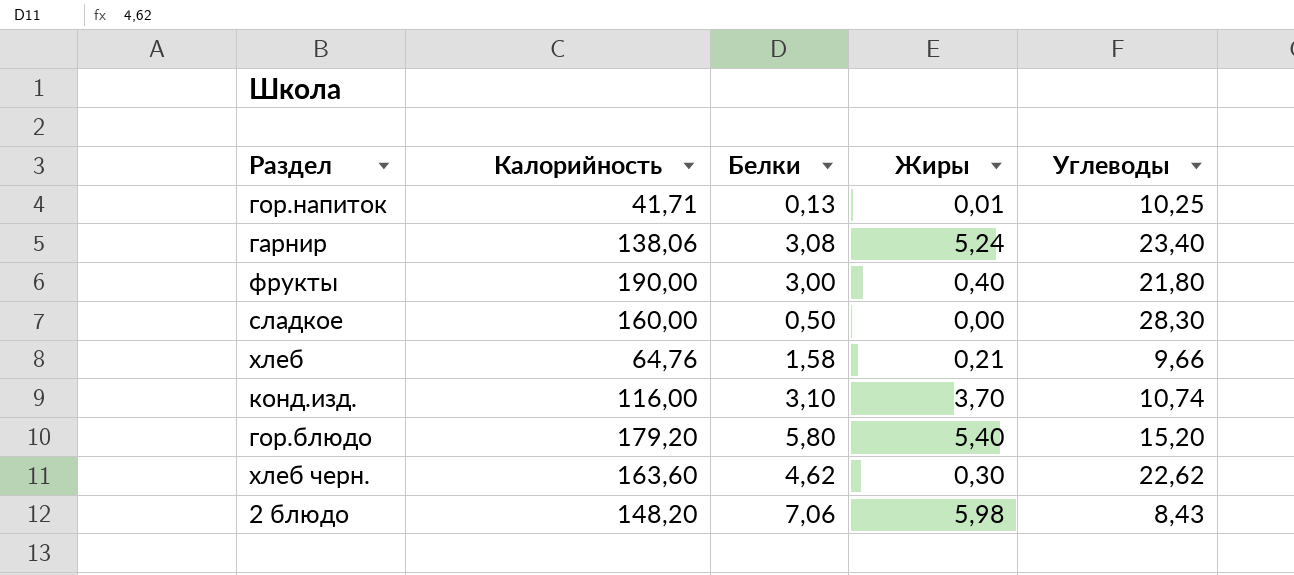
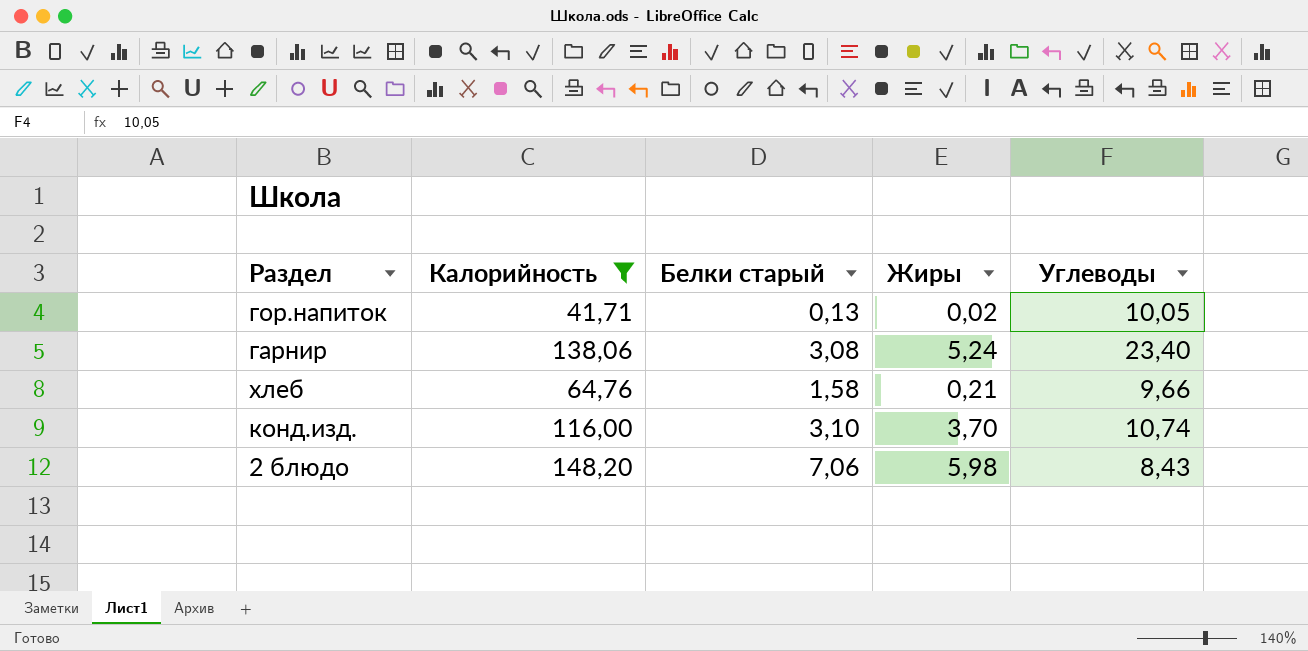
filter: none -> Калорийность <= 148,20
column name: Белки -> Белки старый
гор.напиток | Жиры: 0,01 -> 0,02
гор.напиток | Углеводы: 10,25 -> 10,05

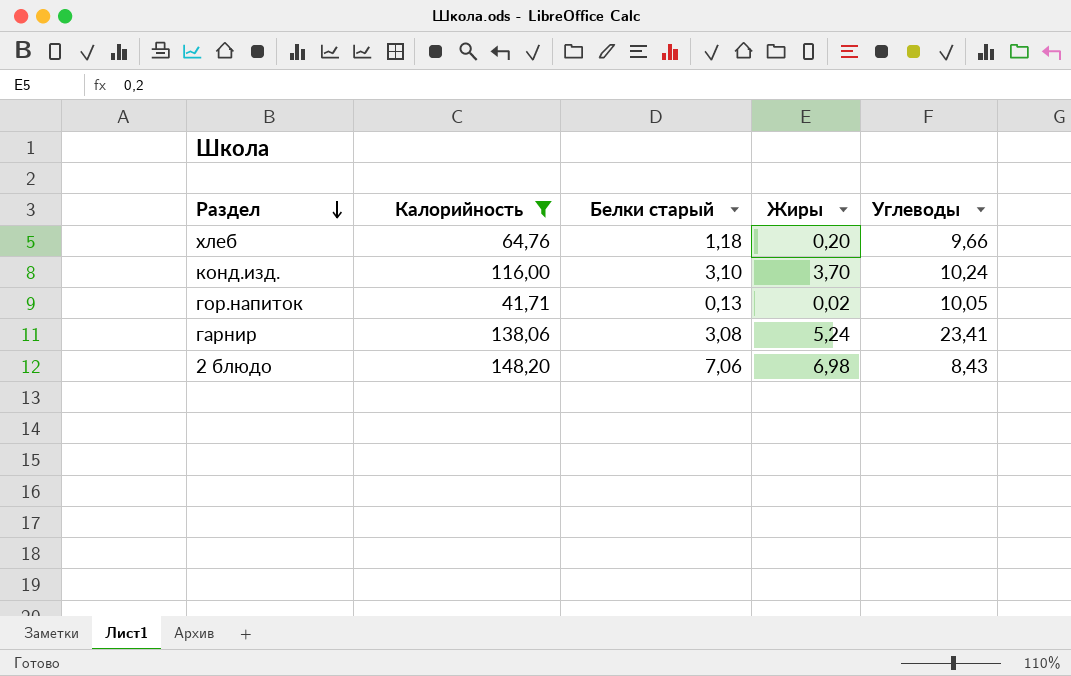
row order: none -> Раздел descending
хлеб | Белки старый: 1,58 -> 1,18
хлеб | Жиры: 0,21 -> 0,20
конд.изд. | Углеводы: 10,74 -> 10,24
гарнир | Углеводы: 23,40 -> 23,41
2 блюдо | Жиры: 5,98 -> 6,98

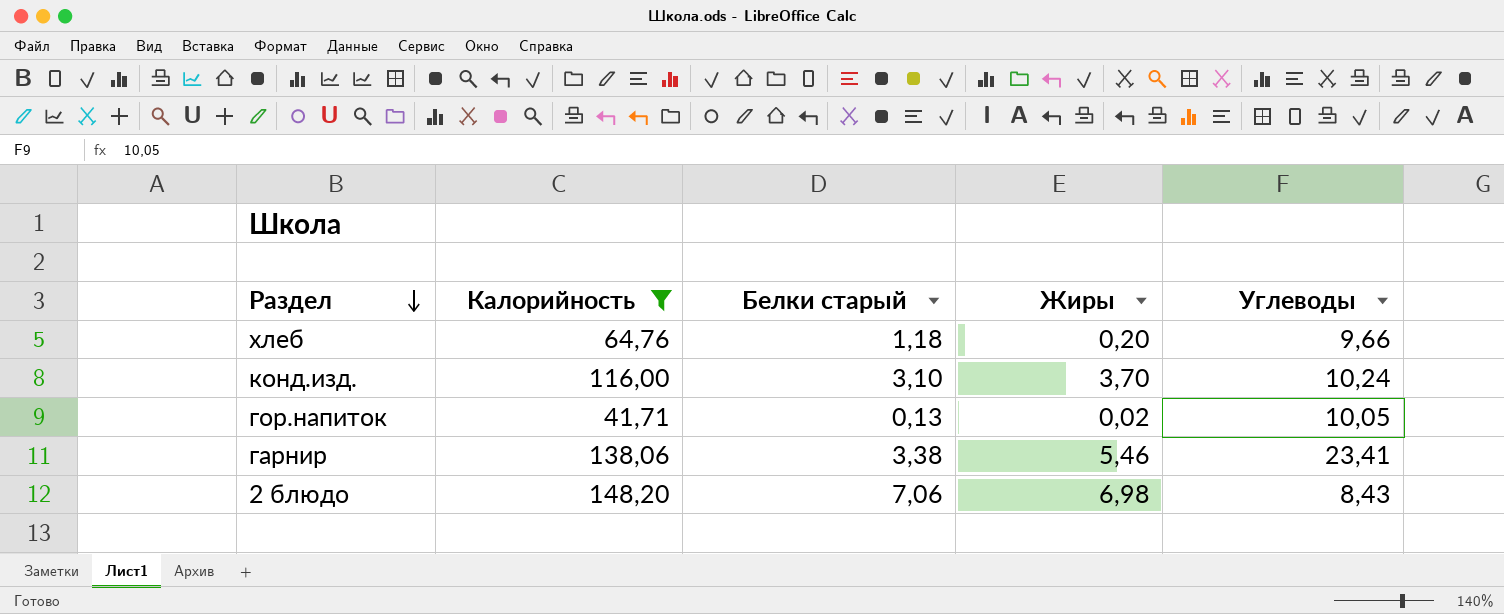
гарнир | Белки старый: 3,08 -> 3,38
гарнир | Жиры: 5,24 -> 5,46

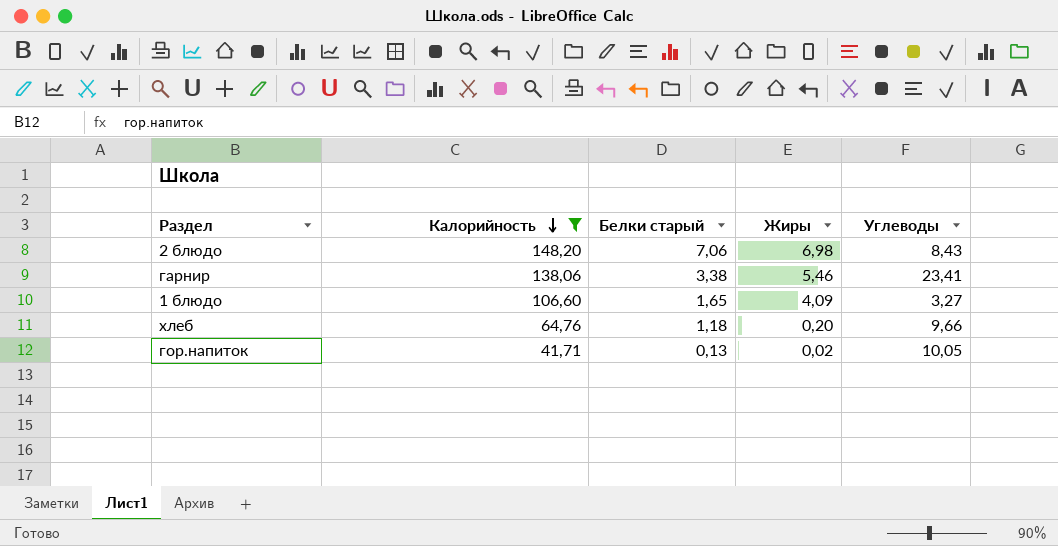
row order: Раздел descending -> Калорийность descending
row конд.изд.: 116,00 | 3,10 | 3,70 | 10,24 -> none
row 1 блюдо: none -> 106,60 | 1,65 | 4,09 | 3,27

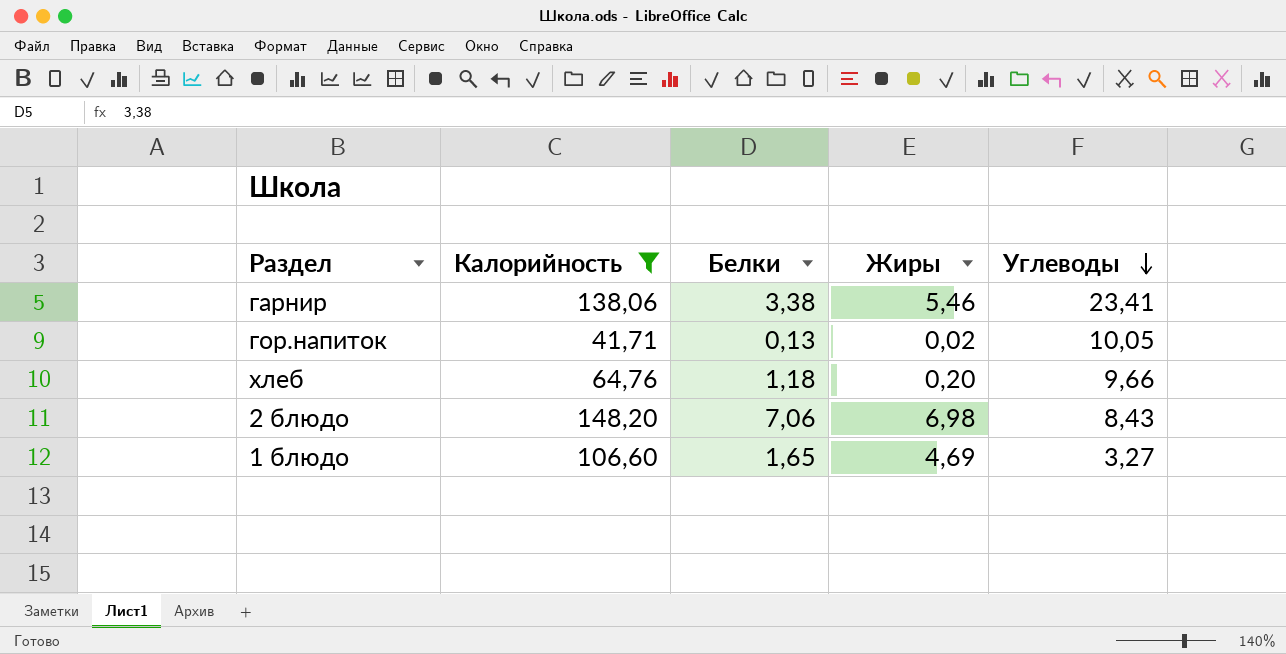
row order: Калорийность descending -> Углеводы descending
column name: Белки старый -> Белки
1 блюдо | Жиры: 4,09 -> 4,69

